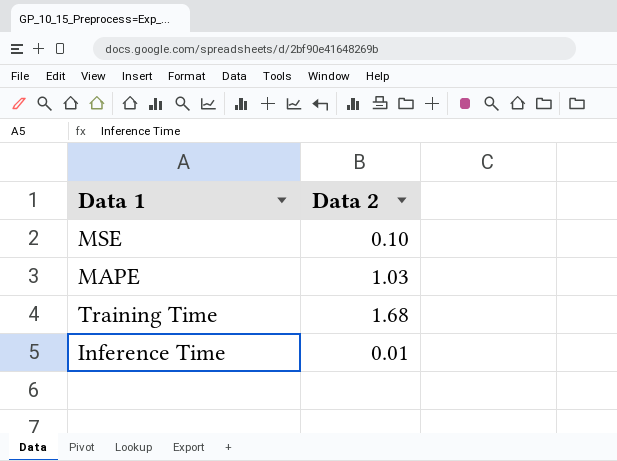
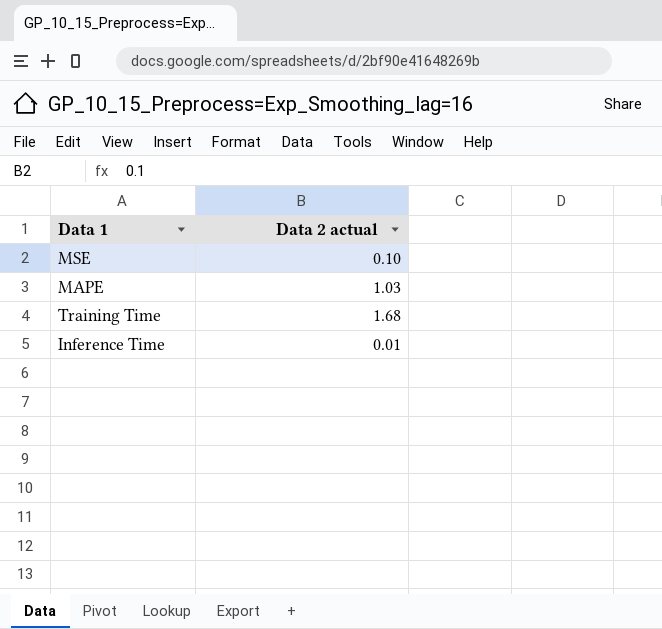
column name: Data 2 -> Data 2 actual

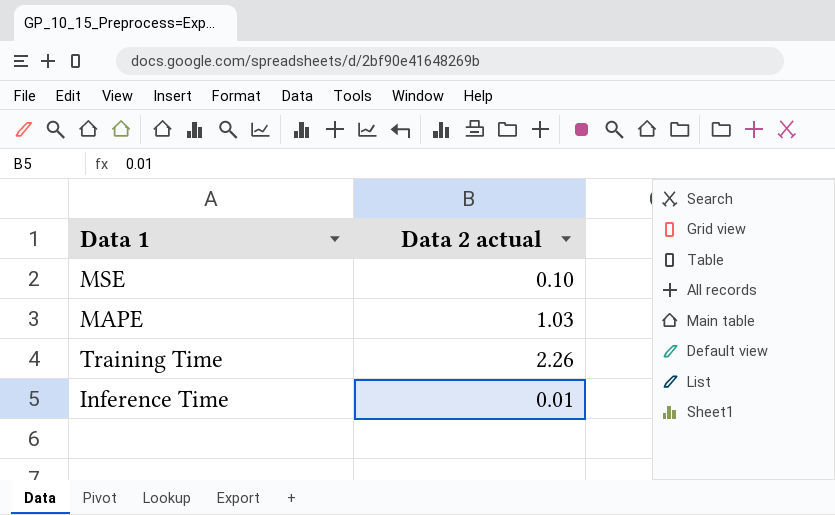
Training Time | Data 2 actual: 1.68 -> 2.26

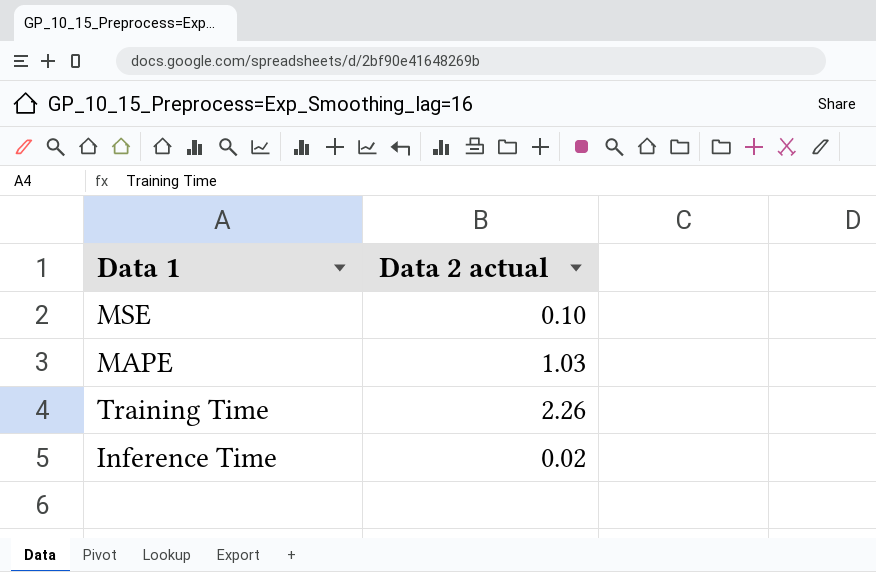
Inference Time | Data 2 actual: 0.01 -> 0.02

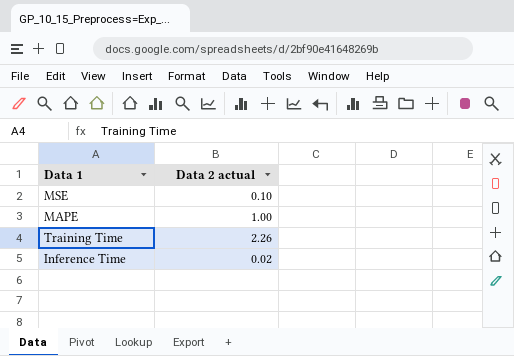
MAPE | Data 2 actual: 1.03 -> 1.00

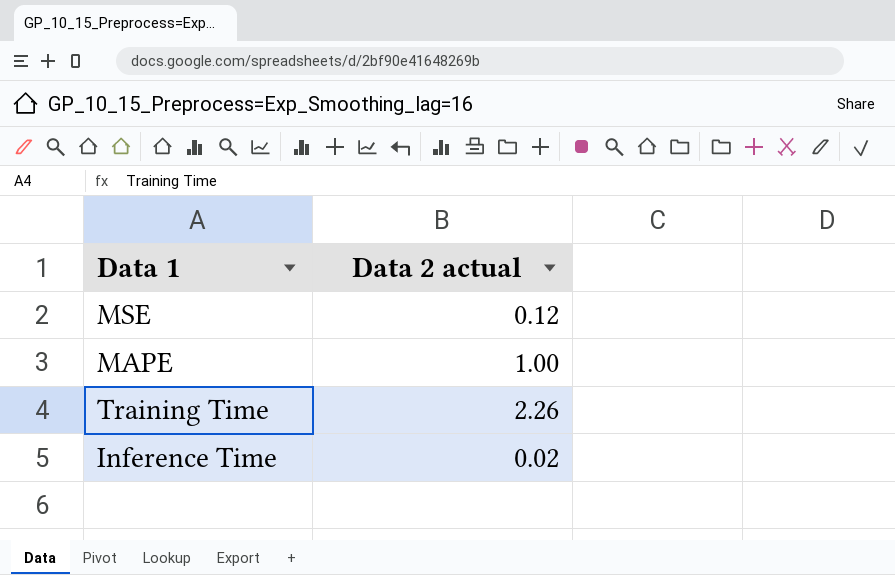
MSE | Data 2 actual: 0.10 -> 0.12

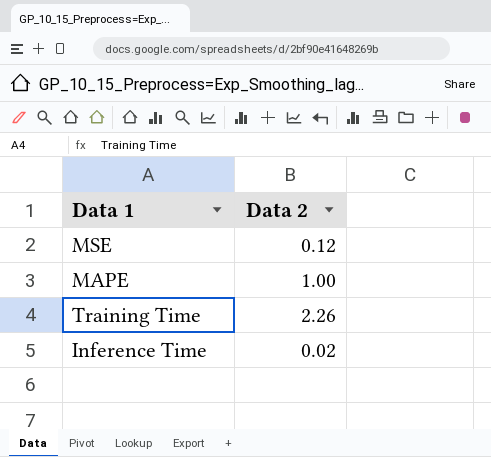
column name: Data 2 actual -> Data 2

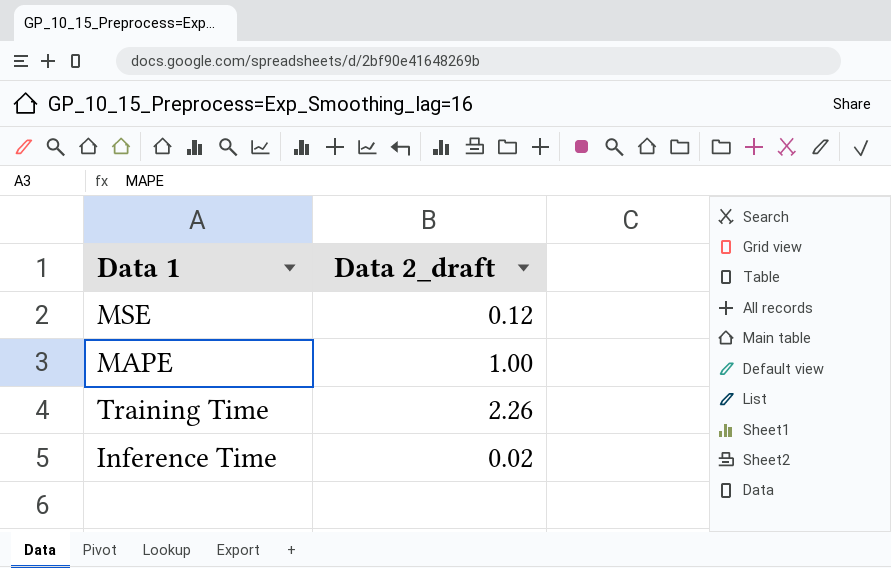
column name: Data 2 -> Data 2_draft

